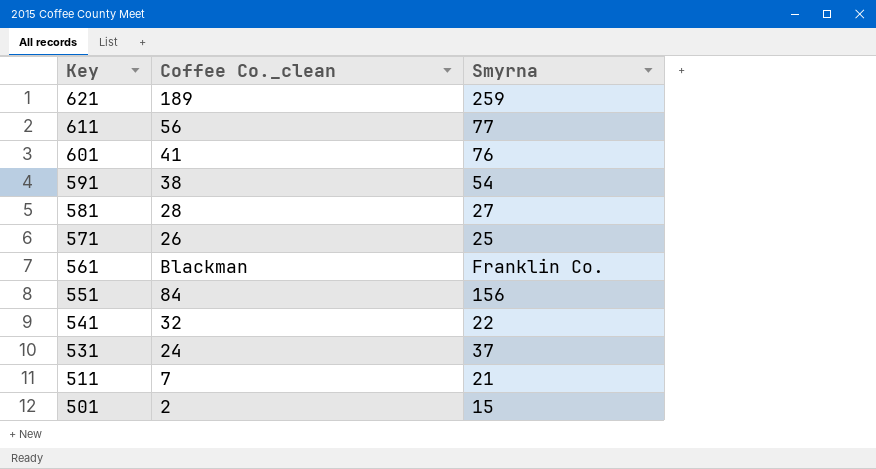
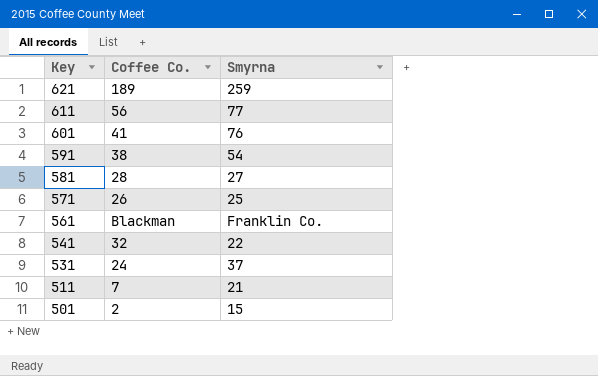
column name: Coffee Co._clean -> Coffee Co.
row 551: 84 | 156 -> none

